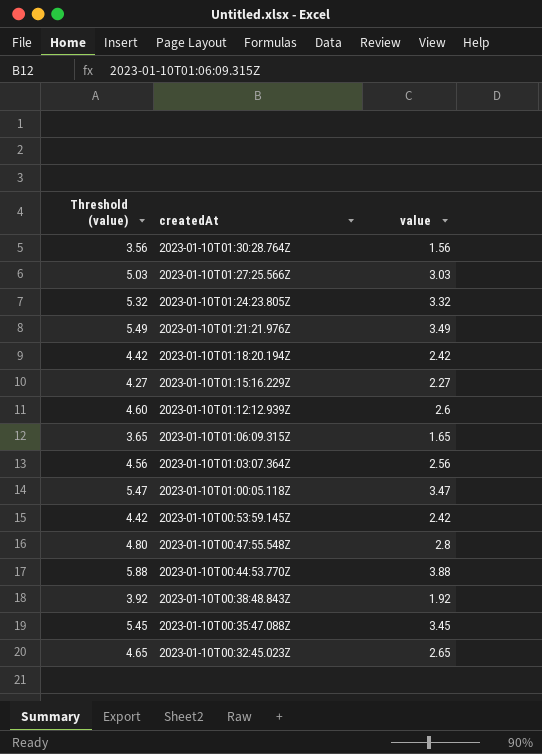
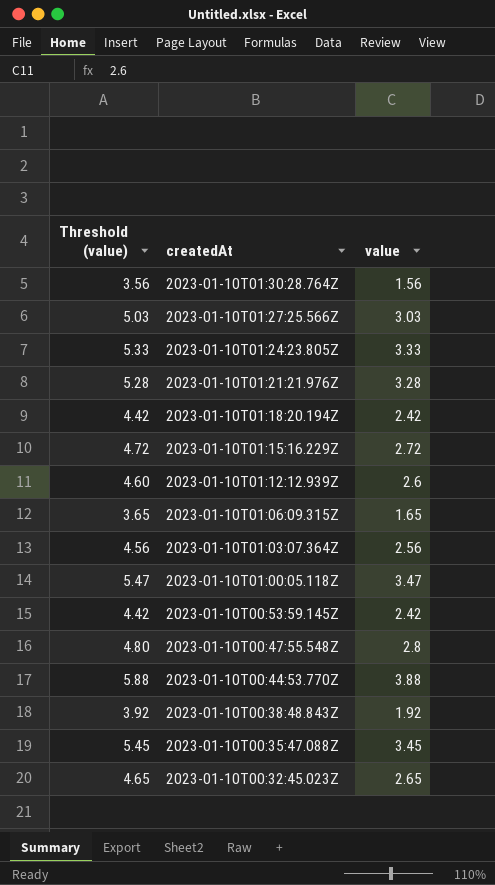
2023-01-10T01:24:23.805Z | Threshold (value): 5.32 -> 5.33
2023-01-10T01:24:23.805Z | value: 3.32 -> 3.33
2023-01-10T01:21:21.976Z | Threshold (value): 5.49 -> 5.28
2023-01-10T01:21:21.976Z | value: 3.49 -> 3.28
2023-01-10T01:15:16.229Z | Threshold (value): 4.27 -> 4.72
2023-01-10T01:15:16.229Z | value: 2.27 -> 2.72

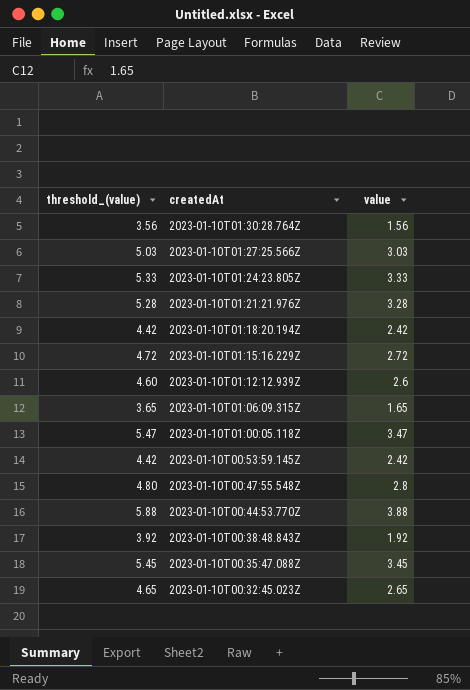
column name: Threshold (value) -> threshold_(value)
row 2023-01-10T01:03:07.364Z: 4.56 | 2.56 -> none

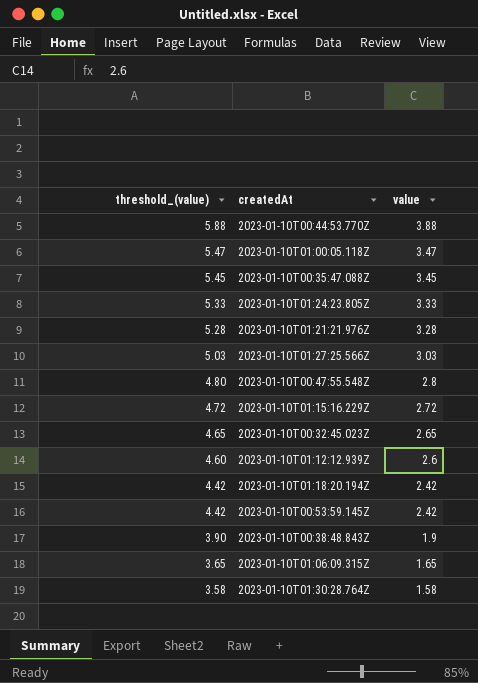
row order: createdAt descending -> threshold_(value) descending
2023-01-10T00:38:48.843Z | threshold_(value): 3.92 -> 3.90
2023-01-10T00:38:48.843Z | value: 1.92 -> 1.9
2023-01-10T01:30:28.764Z | threshold_(value): 3.56 -> 3.58
2023-01-10T01:30:28.764Z | value: 1.56 -> 1.58

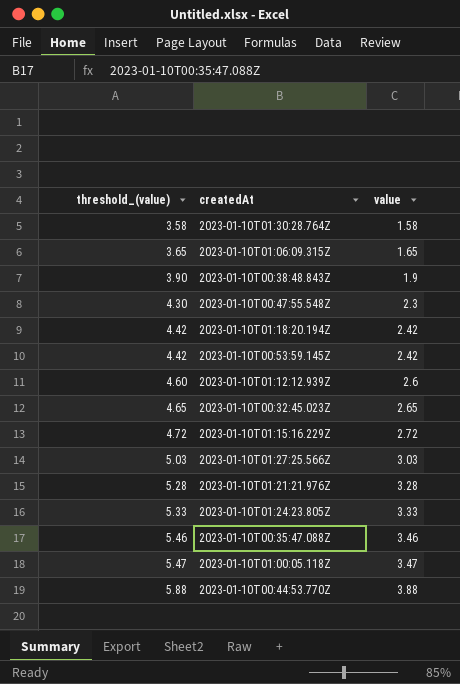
row order: threshold_(value) descending -> threshold_(value) ascending
2023-01-10T00:47:55.548Z | threshold_(value): 4.80 -> 4.30
2023-01-10T00:47:55.548Z | value: 2.8 -> 2.3
2023-01-10T00:35:47.088Z | threshold_(value): 5.45 -> 5.46
2023-01-10T00:35:47.088Z | value: 3.45 -> 3.46

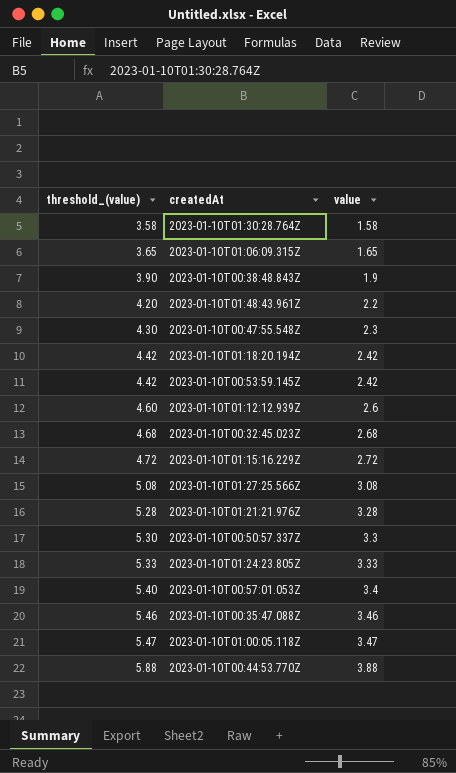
row 2023-01-10T01:48:43.961Z: none -> 4.20 | 2.2
2023-01-10T00:32:45.023Z | threshold_(value): 4.65 -> 4.68
2023-01-10T00:32:45.023Z | value: 2.65 -> 2.68
2023-01-10T01:27:25.566Z | threshold_(value): 5.03 -> 5.08
2023-01-10T01:27:25.566Z | value: 3.03 -> 3.08
row 2023-01-10T00:50:57.337Z: none -> 5.30 | 3.3
row 2023-01-10T00:57:01.053Z: none -> 5.40 | 3.4

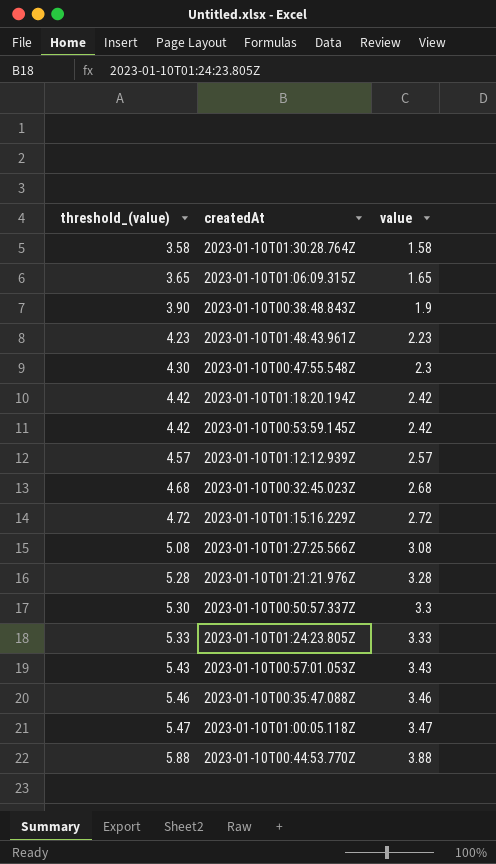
2023-01-10T01:48:43.961Z | threshold_(value): 4.20 -> 4.23
2023-01-10T01:48:43.961Z | value: 2.2 -> 2.23
2023-01-10T01:12:12.939Z | threshold_(value): 4.60 -> 4.57
2023-01-10T01:12:12.939Z | value: 2.6 -> 2.57
2023-01-10T00:57:01.053Z | threshold_(value): 5.40 -> 5.43
2023-01-10T00:57:01.053Z | value: 3.4 -> 3.43

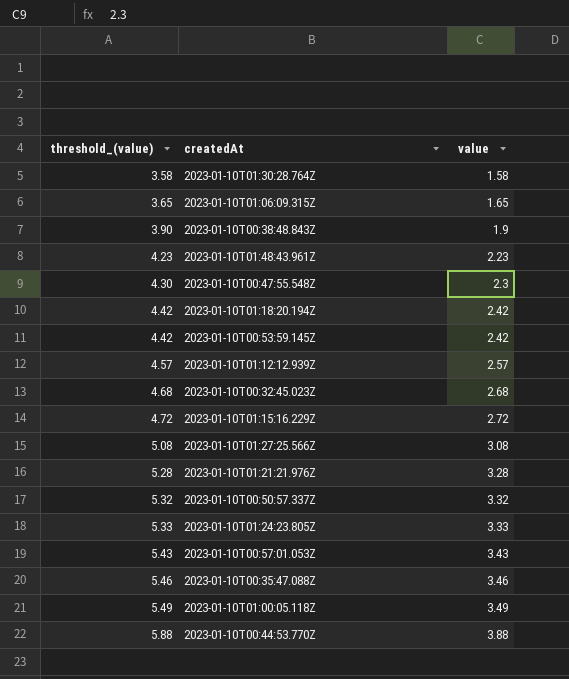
2023-01-10T00:50:57.337Z | threshold_(value): 5.30 -> 5.32
2023-01-10T00:50:57.337Z | value: 3.3 -> 3.32
2023-01-10T01:00:05.118Z | threshold_(value): 5.47 -> 5.49
2023-01-10T01:00:05.118Z | value: 3.47 -> 3.49

